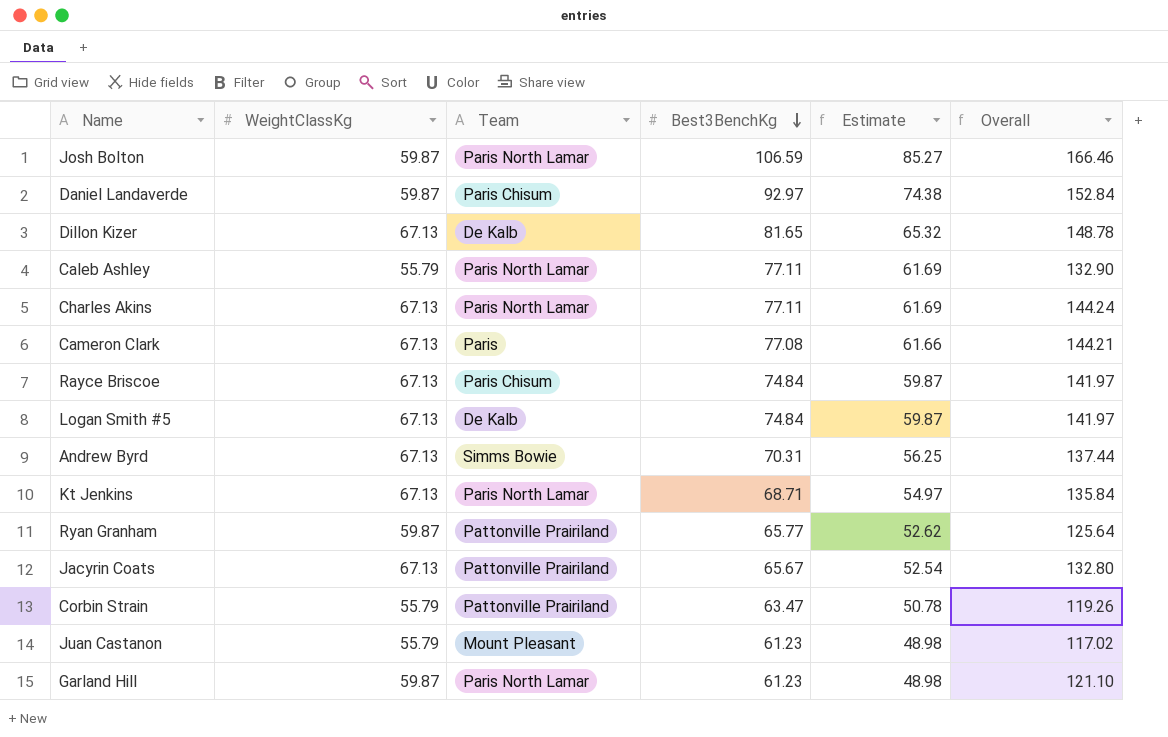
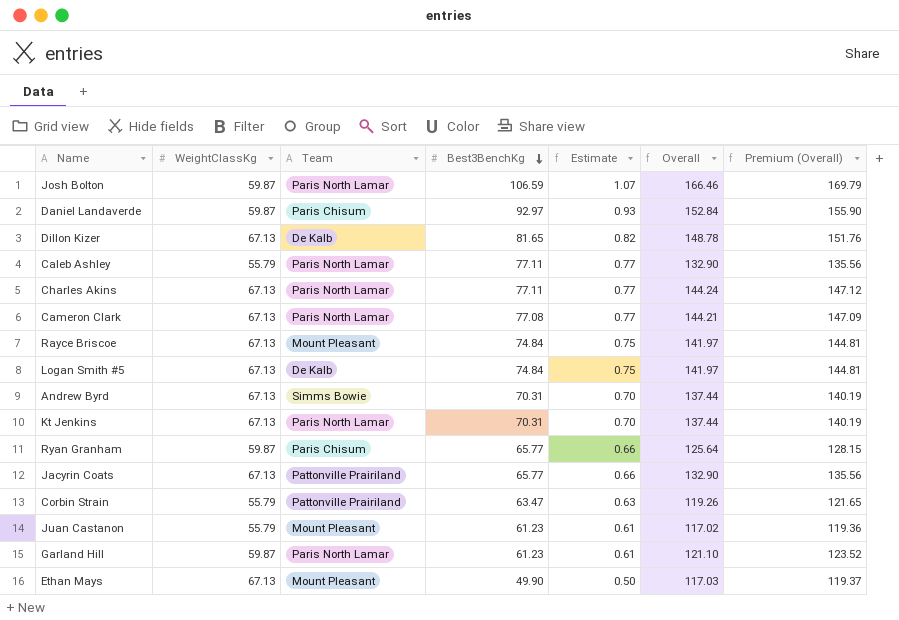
column Estimate | formula: [Best3BenchKg] * 0.8 -> [Best3BenchKg] * 0.01
column Premium (Overall) | formula: none -> [Overall] * 1.02
Cameron Clark | Team: Paris -> Paris North Lamar
Rayce Briscoe | Team: Paris Chisum -> Mount Pleasant
Kt Jenkins | Best3BenchKg: 68.71 -> 70.31
Kt Jenkins | Overall: 135.84 -> 137.44
Ryan Granham | Team: Pattonville Prairiland -> Paris Chisum
Jacyrin Coats | Best3BenchKg: 65.67 -> 65.77
Jacyrin Coats | Overall: 132.80 -> 132.90
row Ethan Mays: none -> 67.13 | Mount Pleasant | 49.90 | 0.50 | 117.03 | 119.37

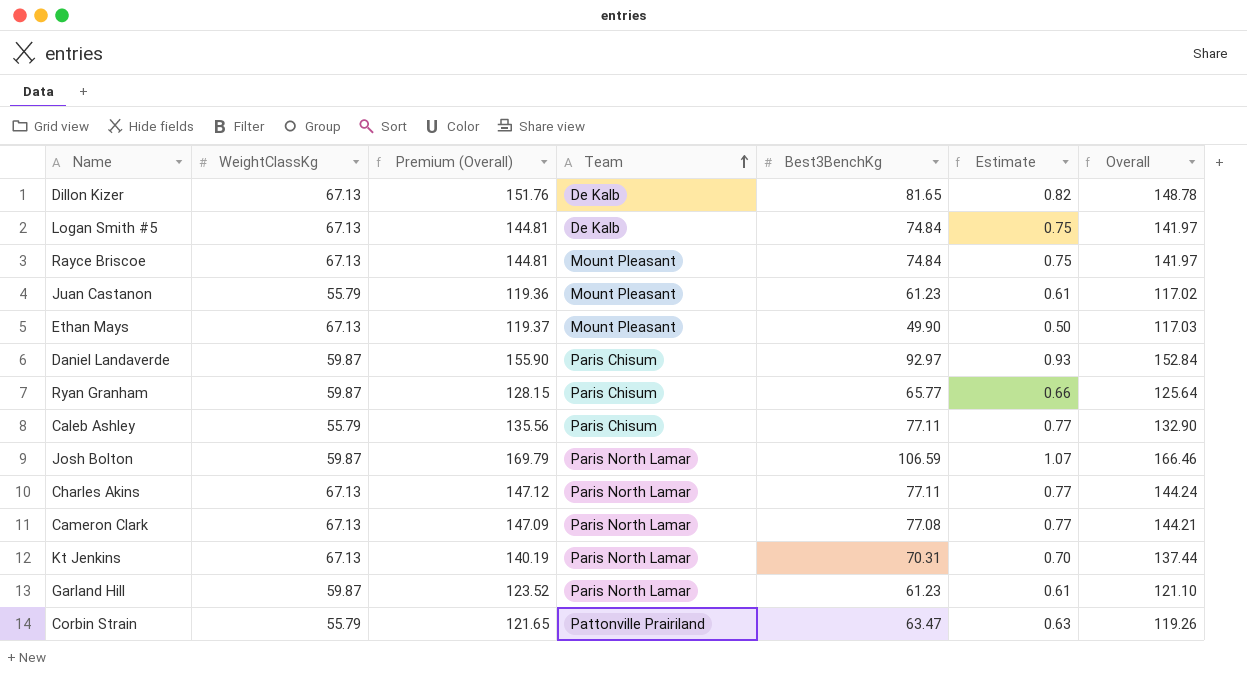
row order: Best3BenchKg descending -> Team ascending
column Premium (Overall) | position: 7 -> 3
row Andrew Byrd: 67.13 | Simms Bowie | 70.31 | 0.70 | 137.44 | 140.19 -> none
row Jacyrin Coats: 67.13 | Pattonville Prairiland | 65.77 | 0.66 | 132.90 | 135.56 -> none
Caleb Ashley | Team: Paris North Lamar -> Paris Chisum

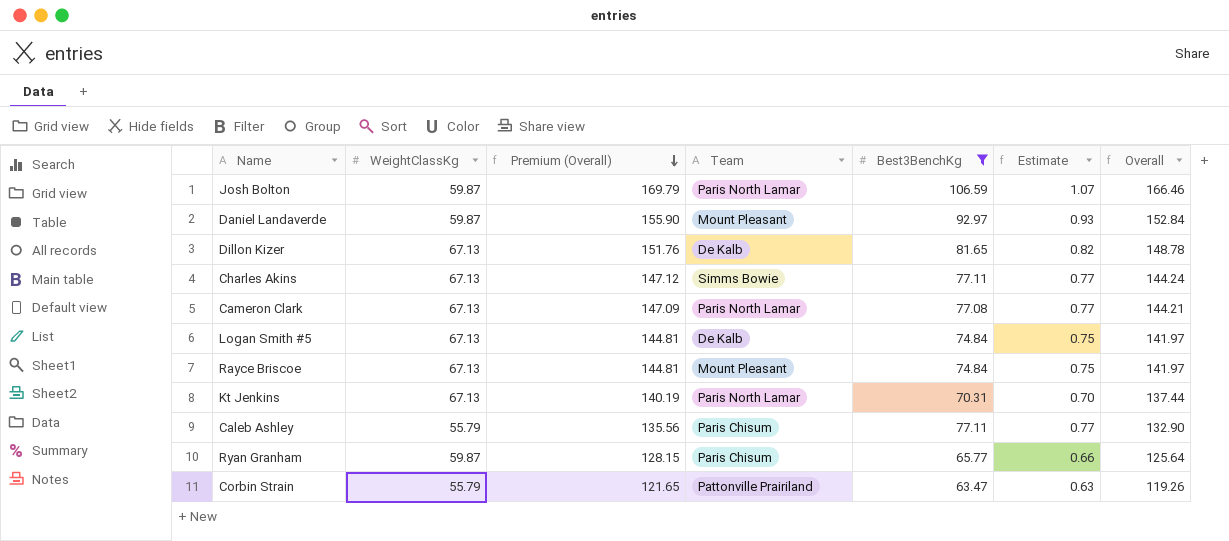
filter: none -> Best3BenchKg >= 63.47
row order: Team ascending -> Premium (Overall) descending
Daniel Landaverde | Team: Paris Chisum -> Mount Pleasant
Charles Akins | Team: Paris North Lamar -> Simms Bowie

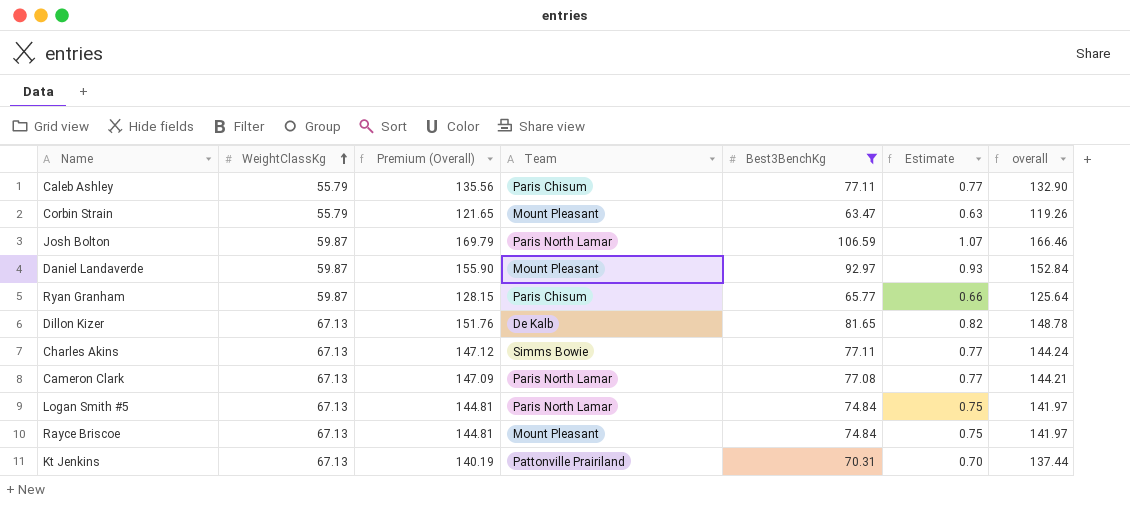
row order: Premium (Overall) descending -> WeightClassKg ascending
column name: Overall -> overall
Corbin Strain | Team: Pattonville Prairiland -> Mount Pleasant
Logan Smith #5 | Team: De Kalb -> Paris North Lamar
Kt Jenkins | Team: Paris North Lamar -> Pattonville Prairiland

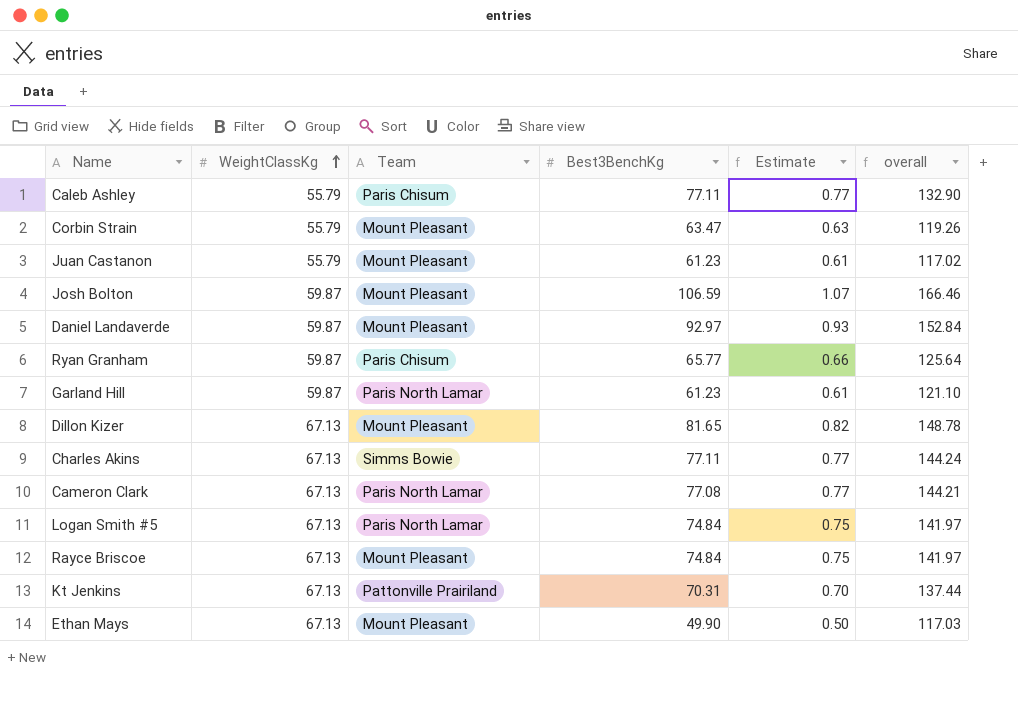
filter: Best3BenchKg >= 63.47 -> none
column Premium (Overall) | formula: [overall] * 1.02 -> none
Josh Bolton | Team: Paris North Lamar -> Mount Pleasant
Dillon Kizer | Team: De Kalb -> Mount Pleasant

